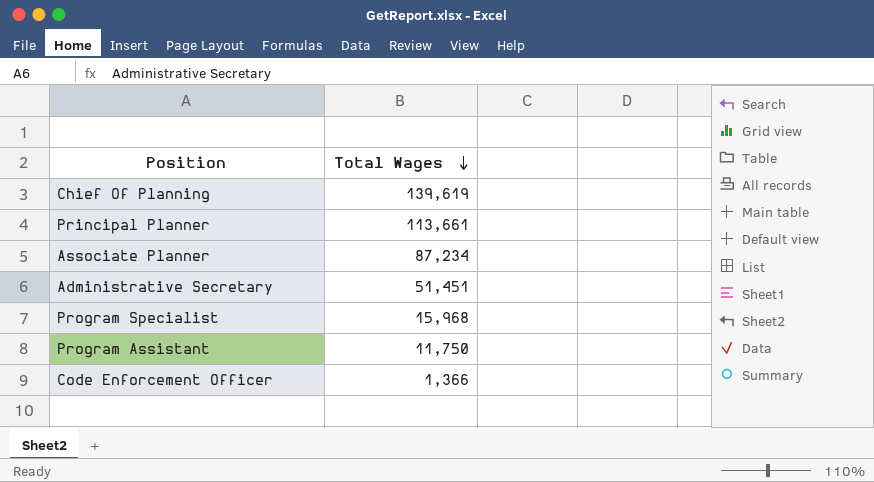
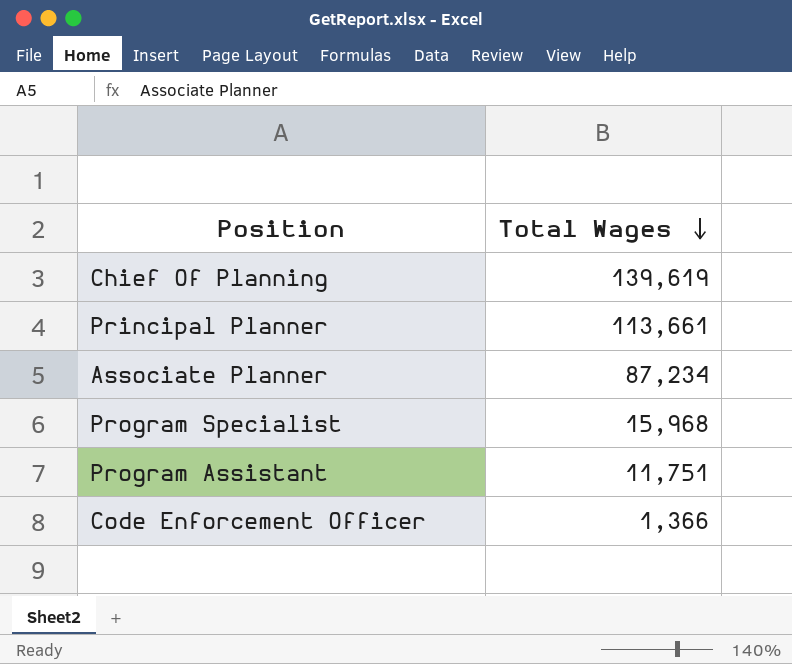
row Administrative Secretary: 51,451 -> none
Program Assistant | Total Wages: 11,750 -> 11,751

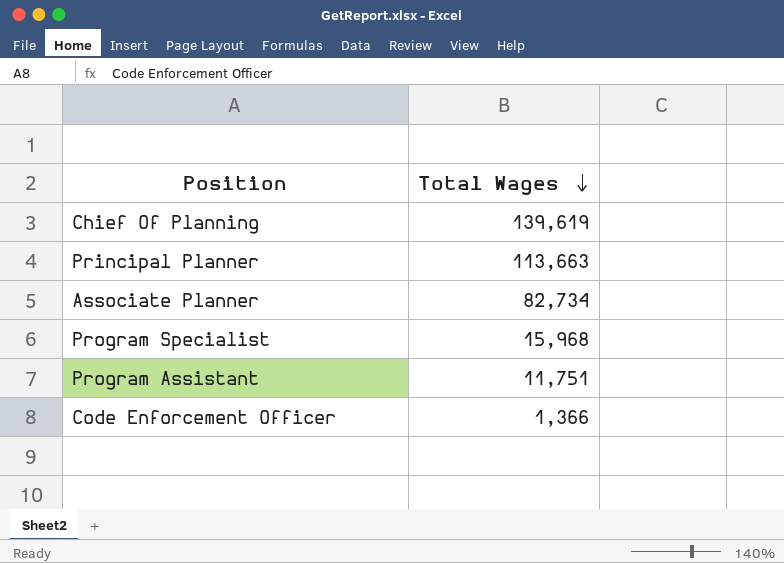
Principal Planner | Total Wages: 113,661 -> 113,663
Associate Planner | Total Wages: 87,234 -> 82,734

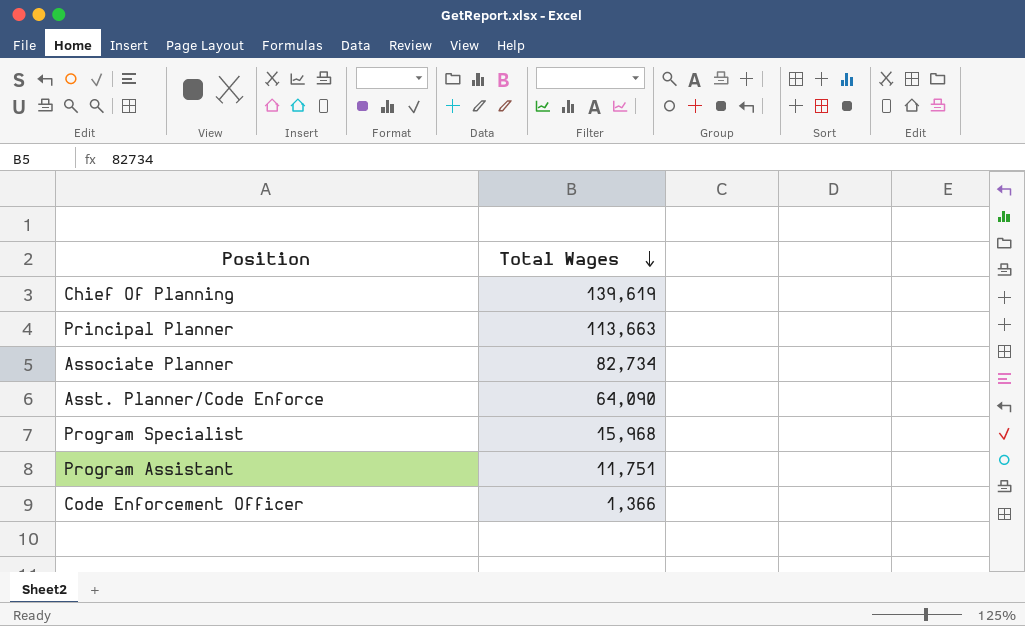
row Asst. Planner/Code Enforce: none -> 64,090

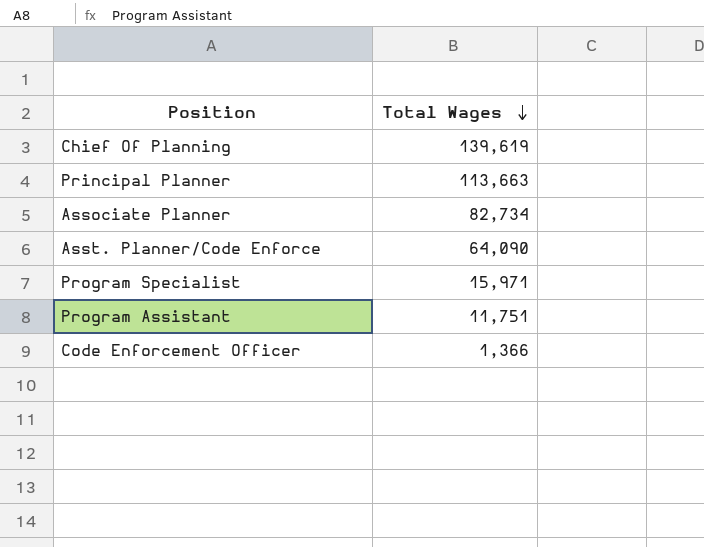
Program Specialist | Total Wages: 15,968 -> 15,971

